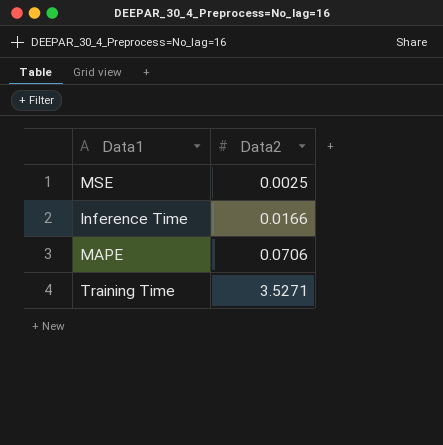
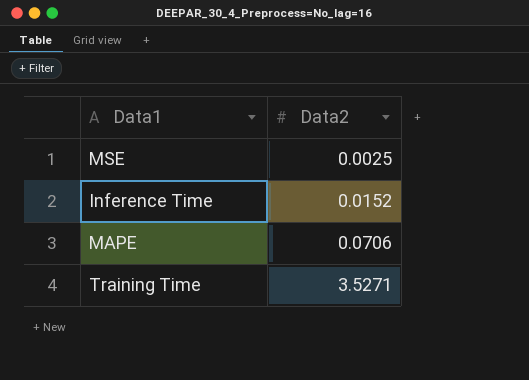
Inference Time | Data2: 0.0166 -> 0.0152

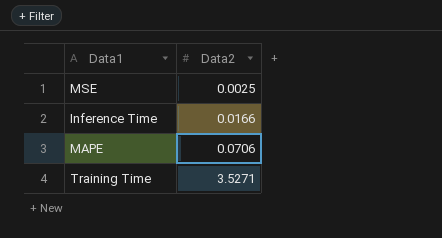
Inference Time | Data2: 0.0152 -> 0.0166

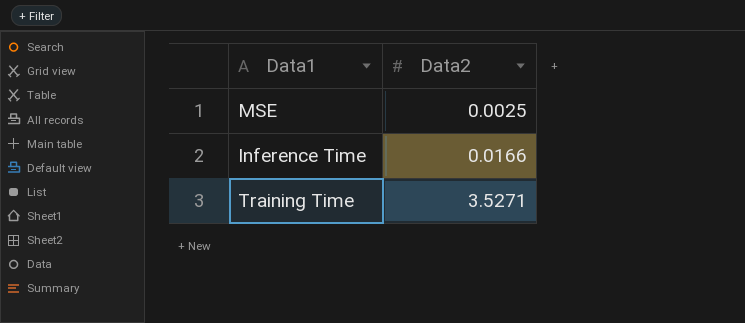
row MAPE: 0.0706 -> none

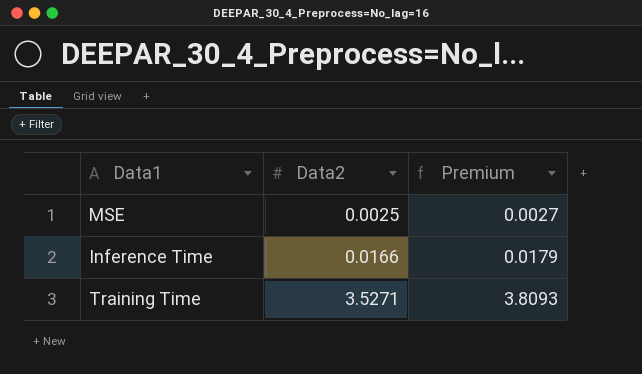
column Premium | formula: none -> [Data2] * 1.08

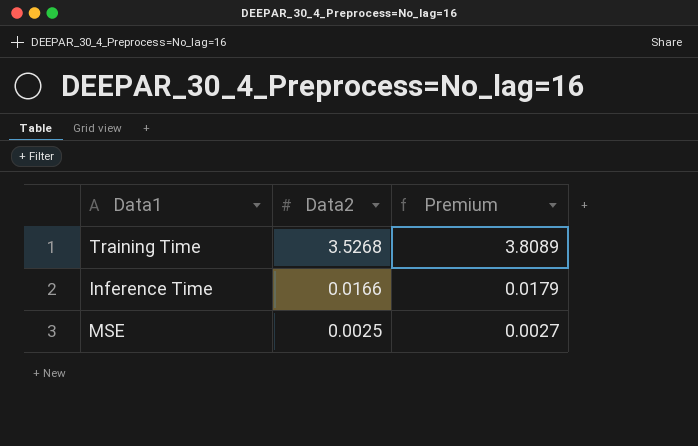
row order: Data2 ascending -> Data2 descending
Training Time | Data2: 3.5271 -> 3.5268
Training Time | Premium: 3.8093 -> 3.8089

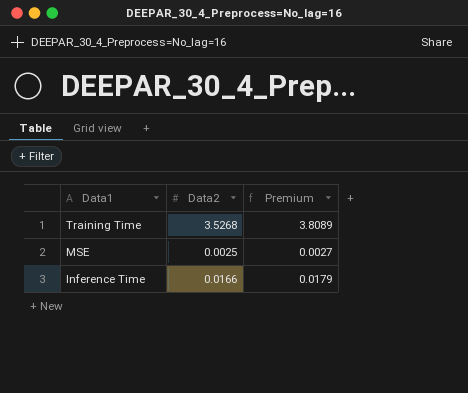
row order: Data2 descending -> Data1 descending

